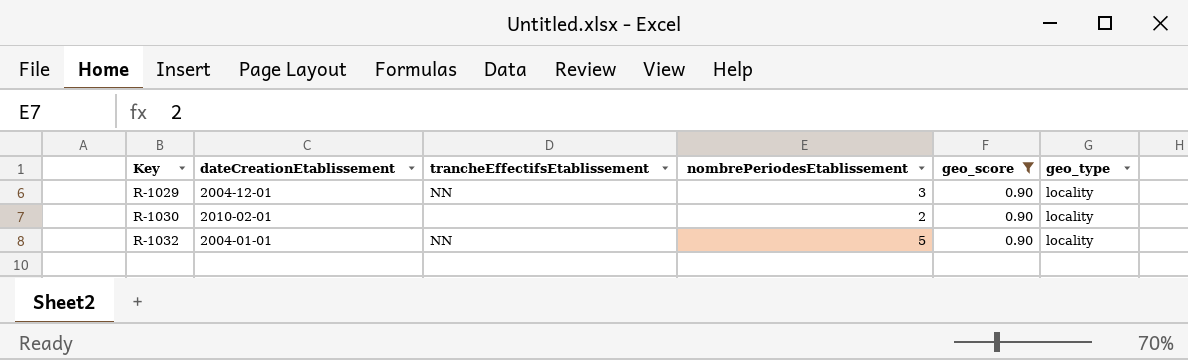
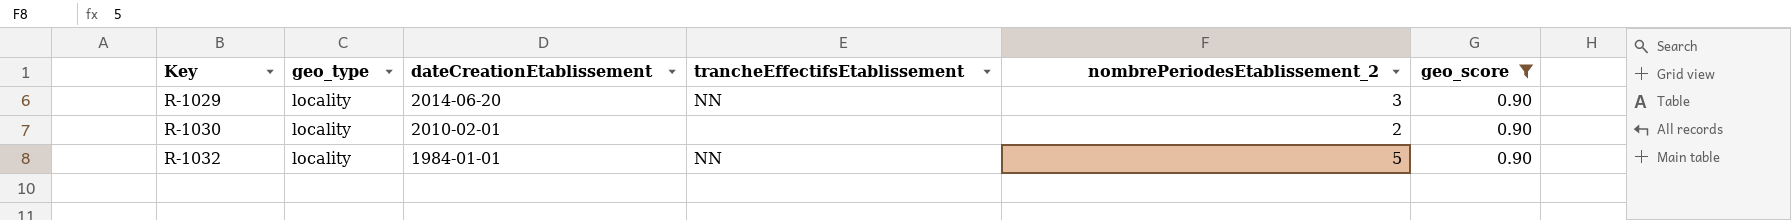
column geo_type | position: 6 -> 2
column name: nombrePeriodesEtablissement -> nombrePeriodesEtablissement_2
R-1029 | dateCreationEtablissement: 2004-12-01 -> 2014-06-20
R-1032 | dateCreationEtablissement: 2004-01-01 -> 1984-01-01

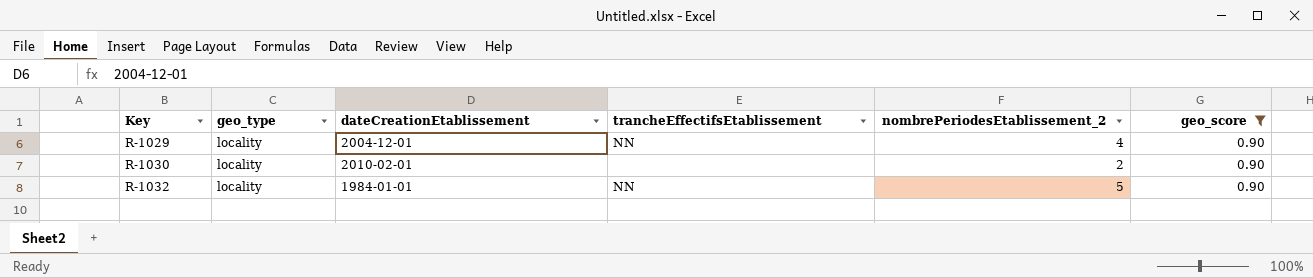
R-1029 | dateCreationEtablissement: 2014-06-20 -> 2004-12-01
R-1029 | nombrePeriodesEtablissement_2: 3 -> 4

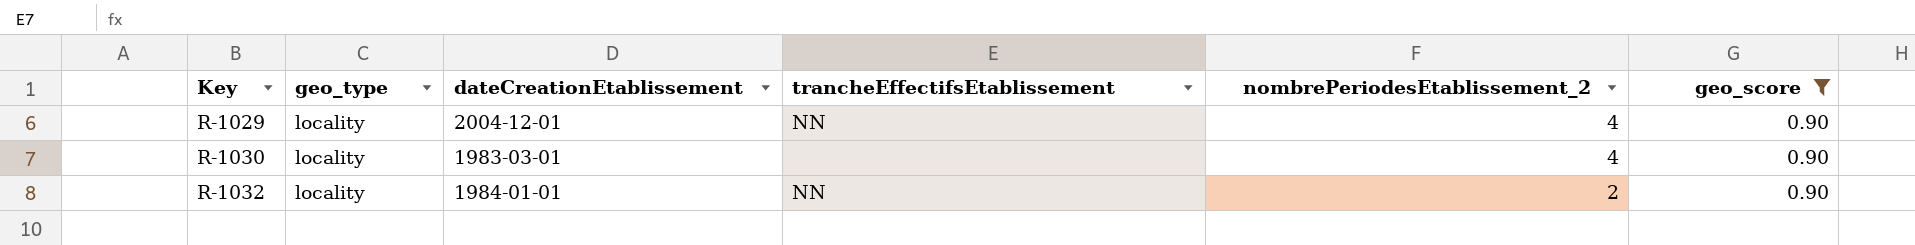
R-1030 | dateCreationEtablissement: 2010-02-01 -> 1983-03-01
R-1030 | nombrePeriodesEtablissement_2: 2 -> 4
R-1032 | nombrePeriodesEtablissement_2: 5 -> 2

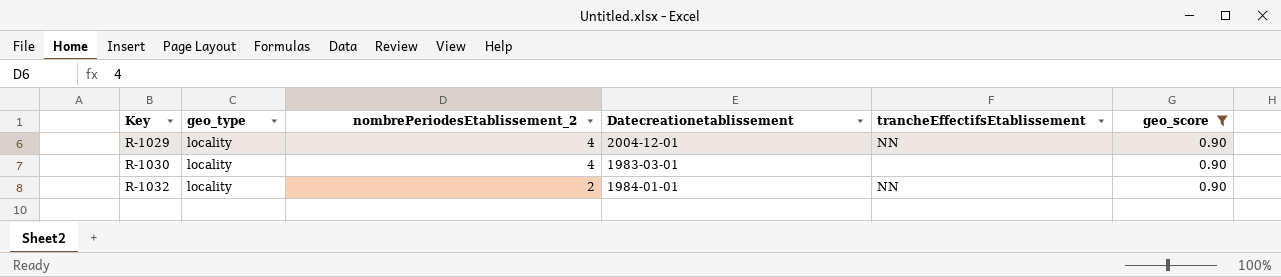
column nombrePeriodesEtablissement_2 | position: 5 -> 3
column name: dateCreationEtablissement -> Datecreationetablissement

